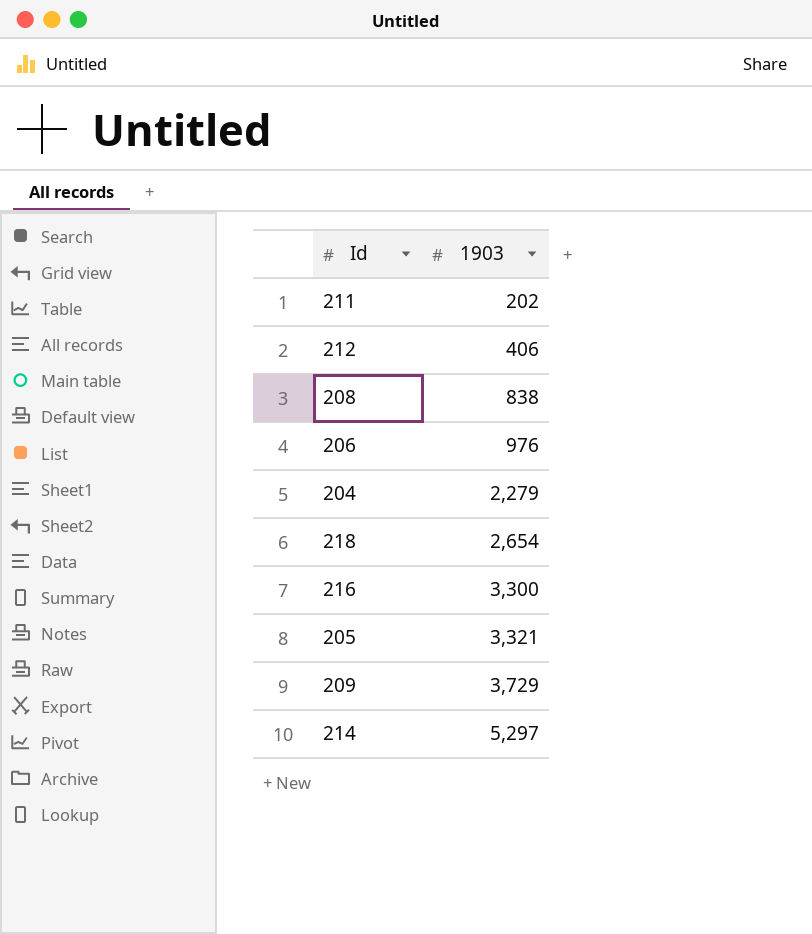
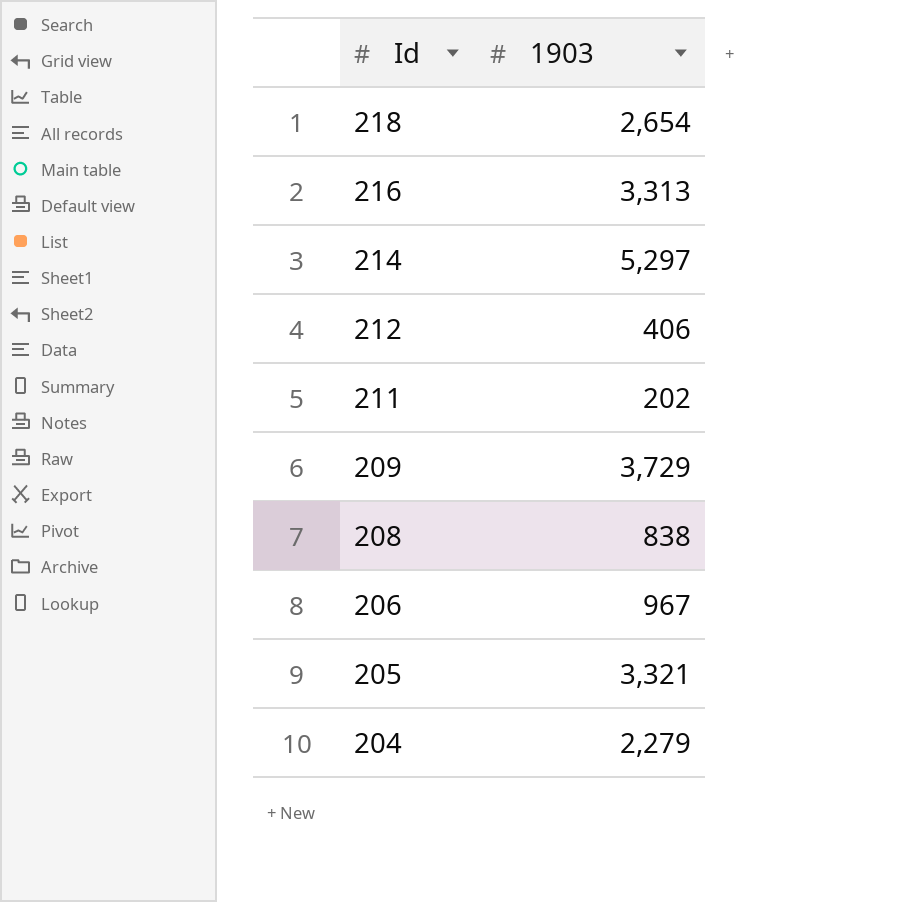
row order: 1903 ascending -> Id descending
216 | 1903: 3,300 -> 3,313
206 | 1903: 976 -> 967

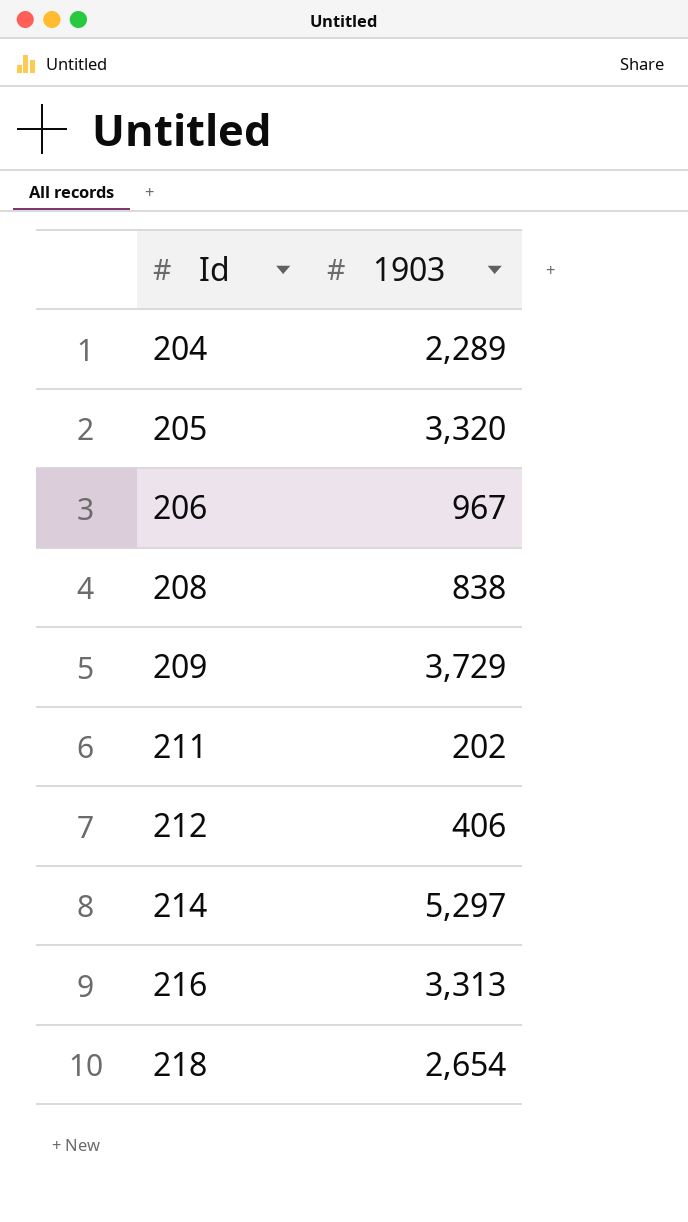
row order: Id descending -> Id ascending
204 | 1903: 2,279 -> 2,289
205 | 1903: 3,321 -> 3,320

